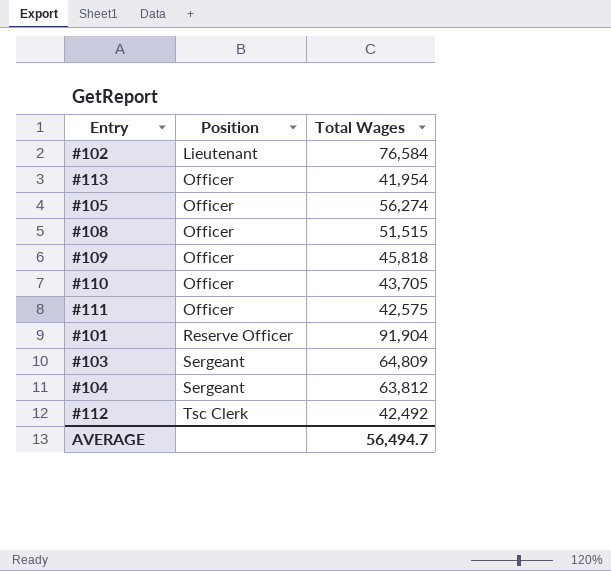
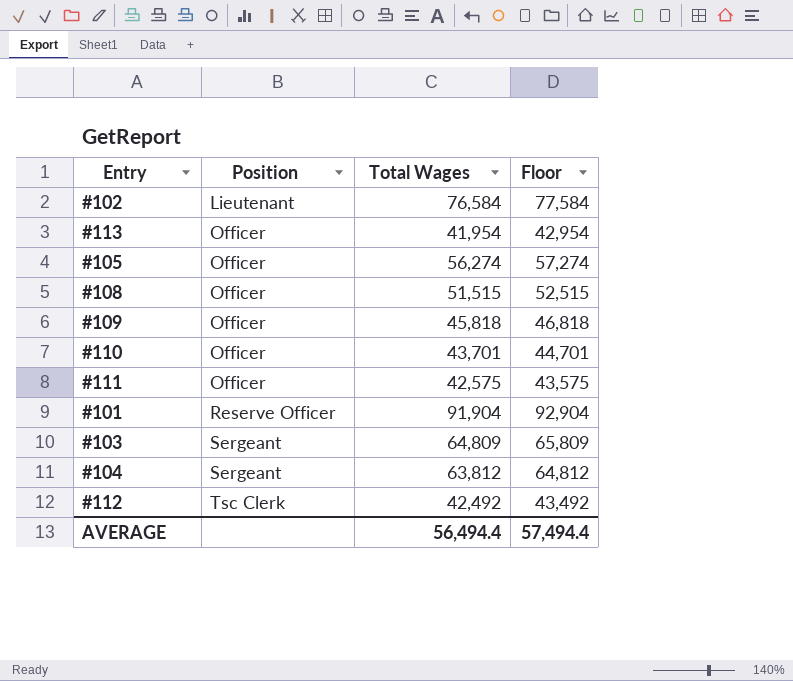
column Floor | formula: none -> [Total Wages] + 1000
#110 | Total Wages: 43,705 -> 43,701
AVERAGE | Total Wages: 56,494.7 -> 56,494.4

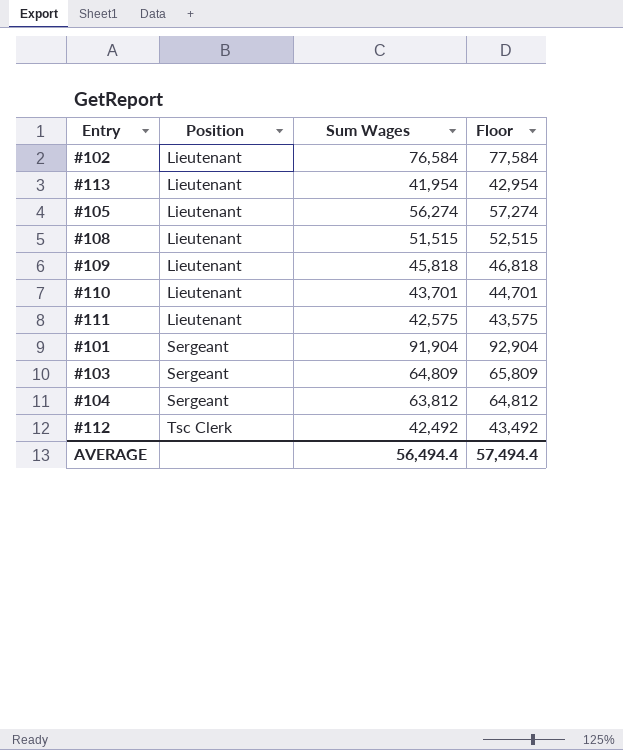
column name: Total Wages -> Sum Wages
#113 | Position: Officer -> Lieutenant
#105 | Position: Officer -> Lieutenant
#108 | Position: Officer -> Lieutenant
#109 | Position: Officer -> Lieutenant
#110 | Position: Officer -> Lieutenant
#111 | Position: Officer -> Lieutenant
#101 | Position: Reserve Officer -> Sergeant

